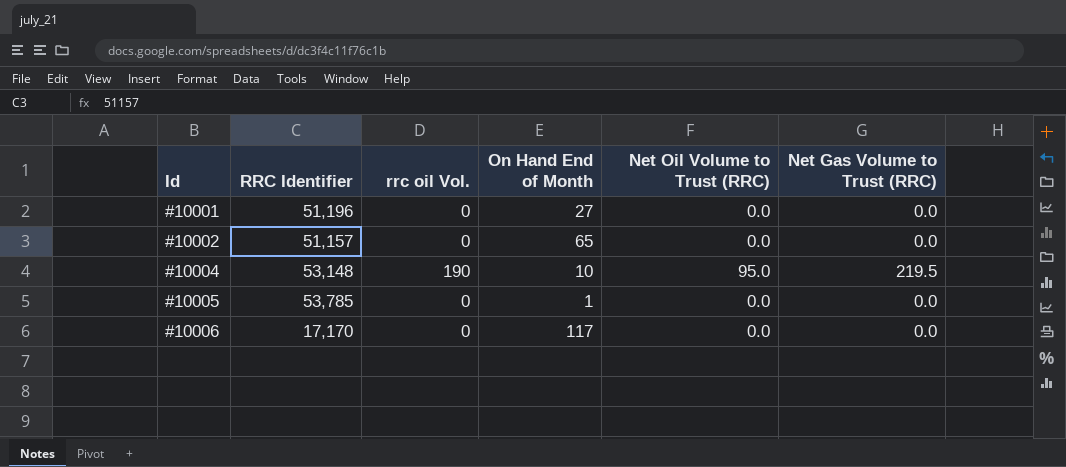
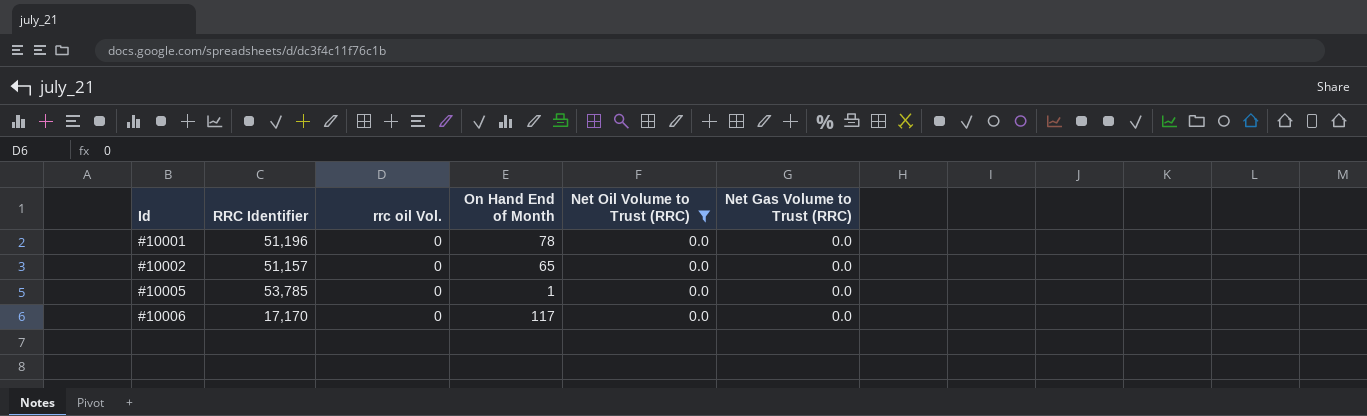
filter: none -> Net Oil Volume to Trust (RRC) = 0.0
#10001 | On Hand End of Month: 27 -> 78

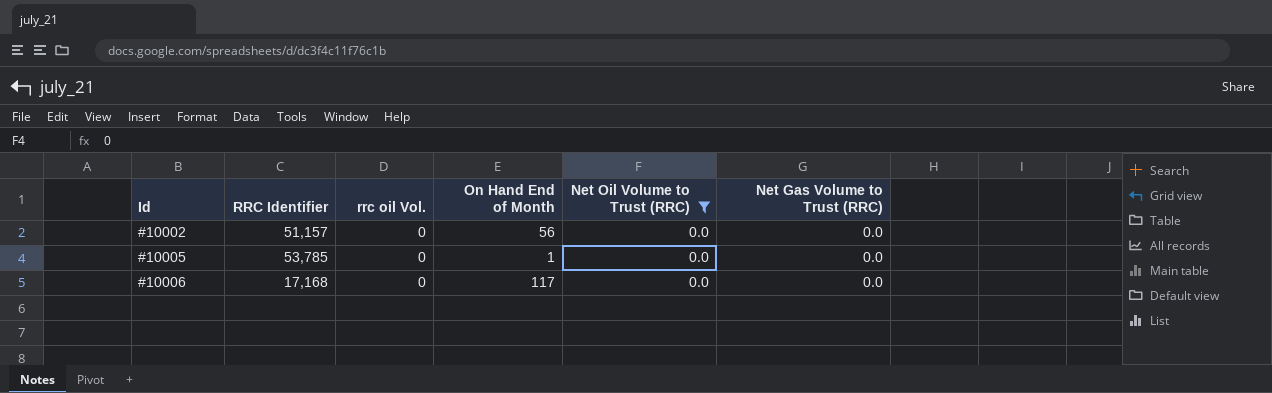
row #10001: 51,196 | 0 | 78 | 0.0 | 0.0 -> none
#10002 | On Hand End of Month: 65 -> 56
#10006 | RRC Identifier: 17,170 -> 17,168

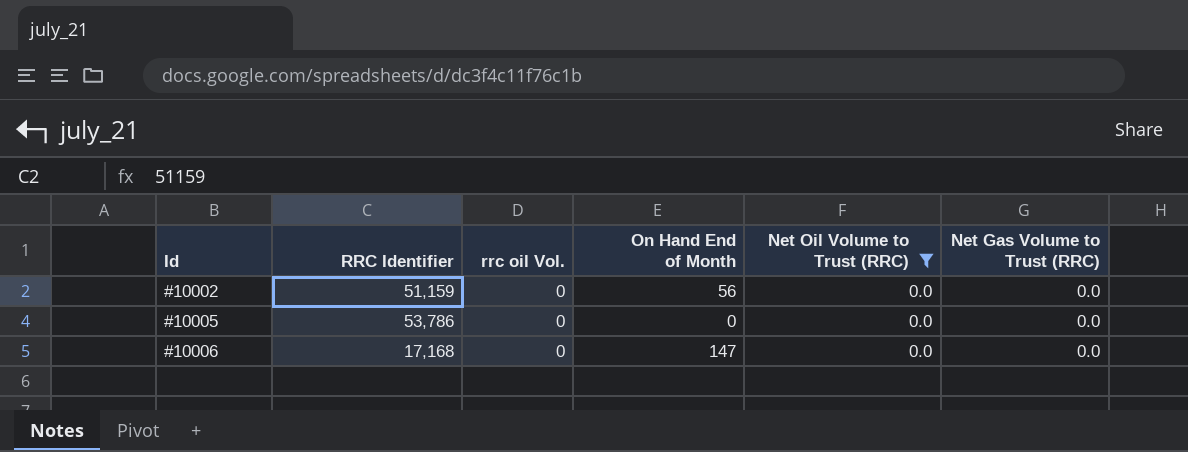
#10002 | RRC Identifier: 51,157 -> 51,159
#10005 | RRC Identifier: 53,785 -> 53,786
#10005 | On Hand End of Month: 1 -> 0
#10006 | On Hand End of Month: 117 -> 147

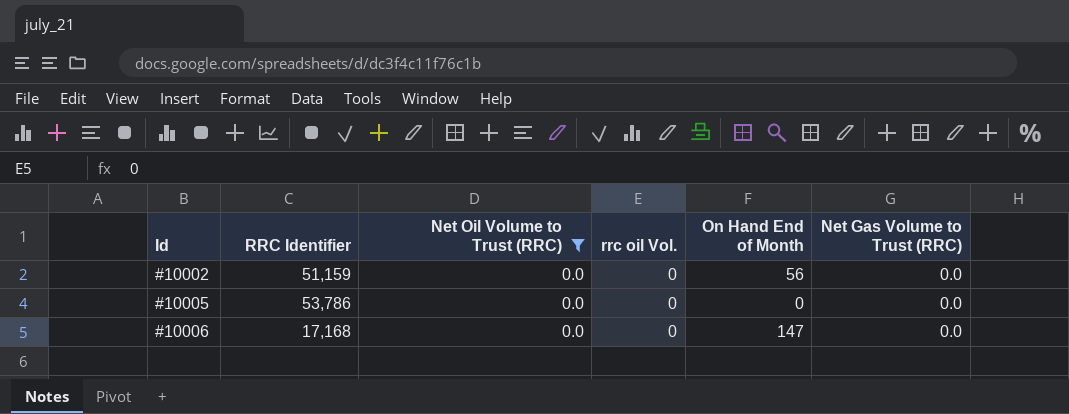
column Net Oil Volume to Trust (RRC) | position: 5 -> 3

